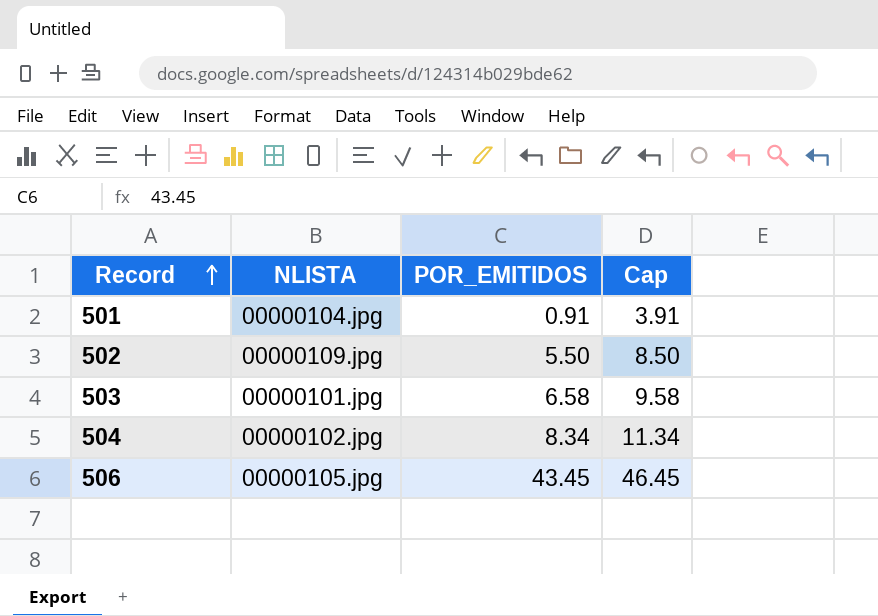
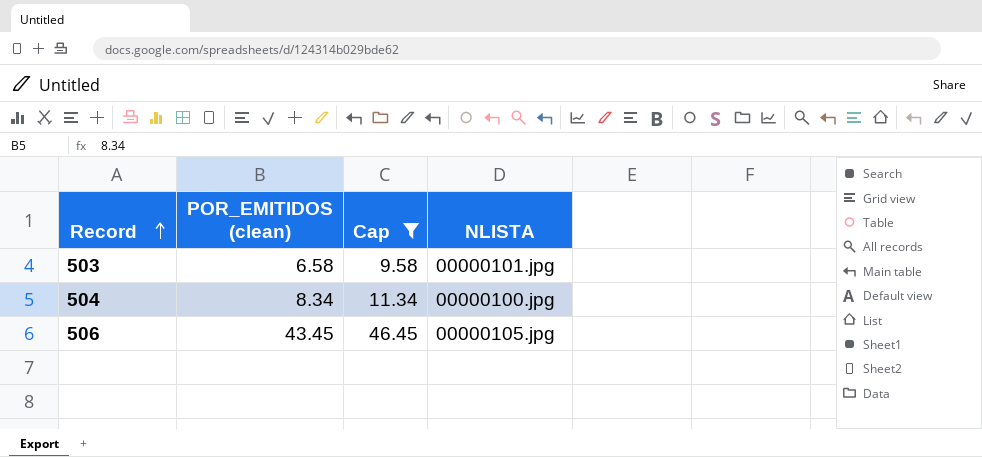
filter: none -> Cap >= 9.58
column name: POR_EMITIDOS -> POR_EMITIDOS (clean)
column NLISTA | position: 2 -> 4
504 | NLISTA: 00000102.jpg -> 00000100.jpg

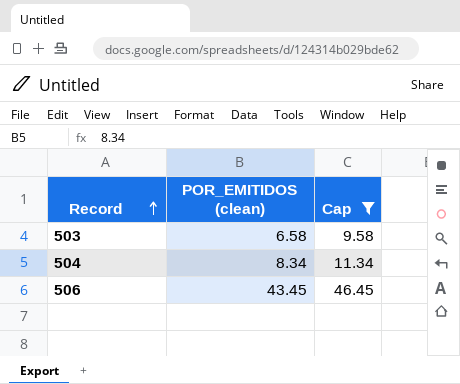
column NLISTA | position: 4 -> none

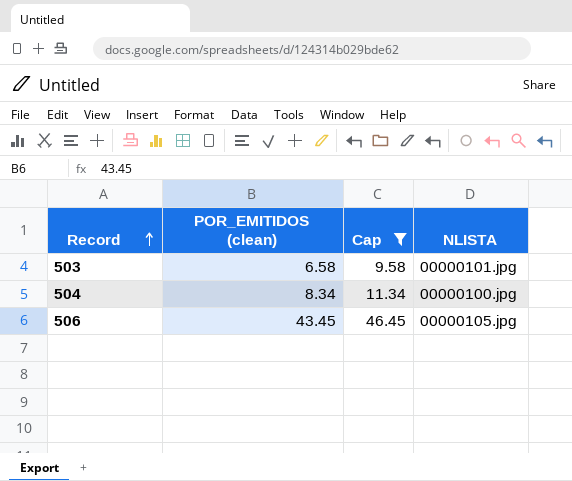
column NLISTA | position: none -> 4

